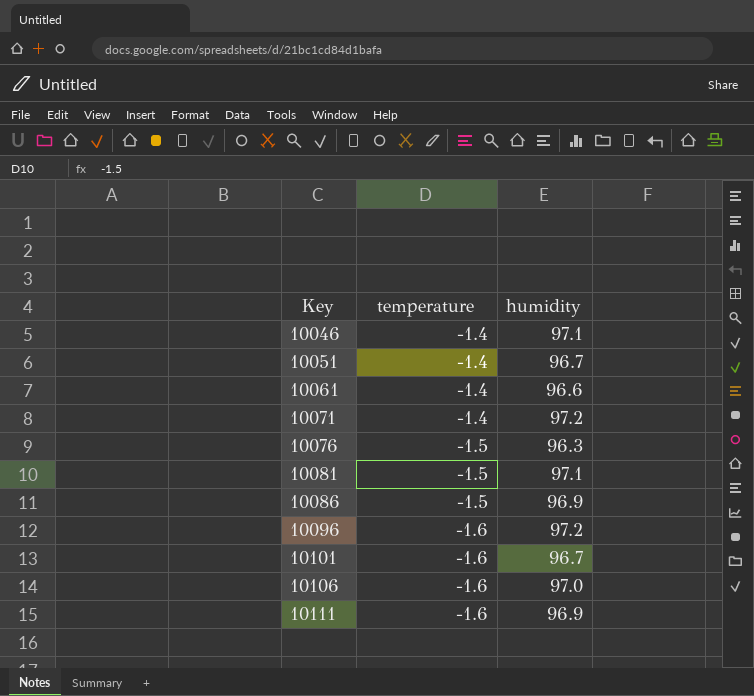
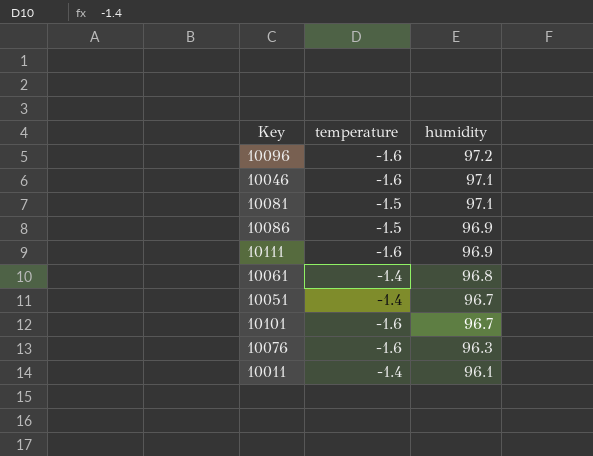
row order: Key ascending -> humidity descending
row 10071: -1.4 | 97.2 -> none
row 10106: -1.6 | 97.0 -> none
10046 | temperature: -1.4 -> -1.6
10061 | humidity: 96.6 -> 96.8
10076 | temperature: -1.5 -> -1.6
row 10011: none -> -1.4 | 96.1

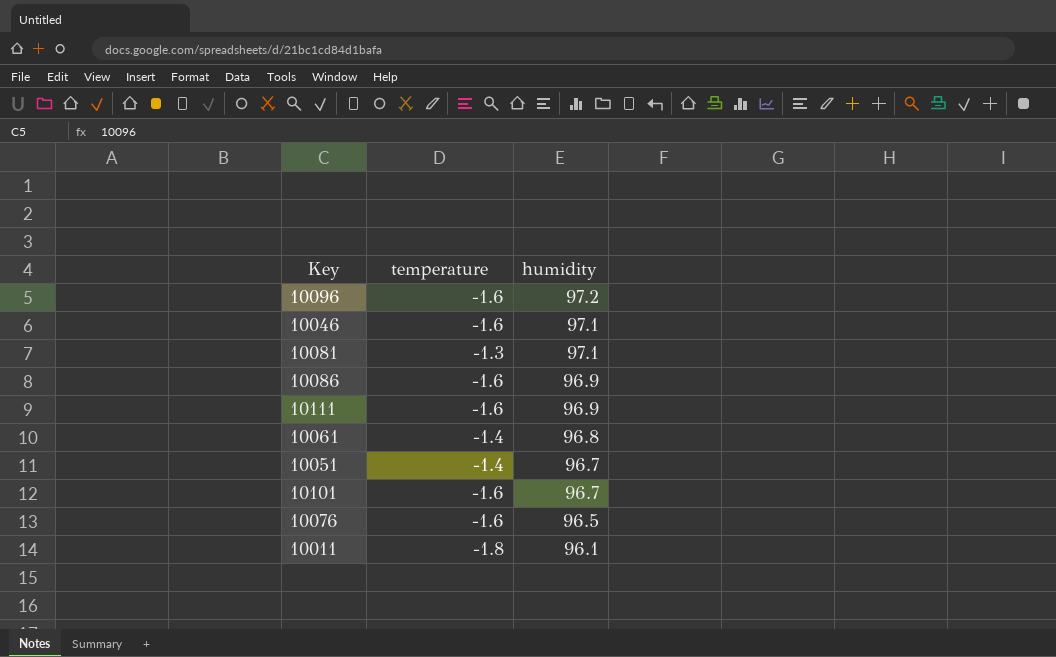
10081 | temperature: -1.5 -> -1.3
10086 | temperature: -1.5 -> -1.6
10076 | humidity: 96.3 -> 96.5
10011 | temperature: -1.4 -> -1.8

